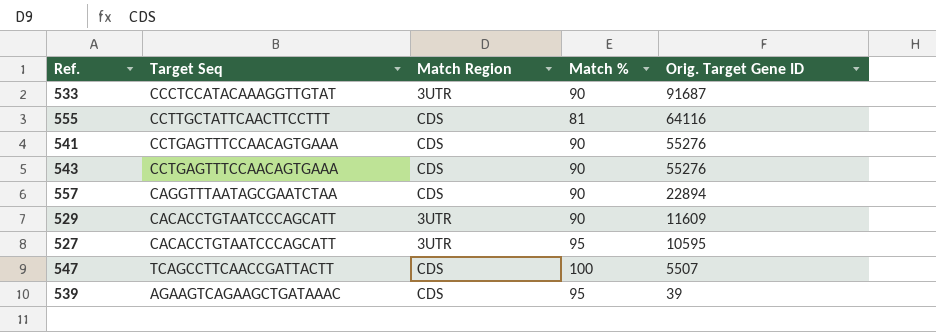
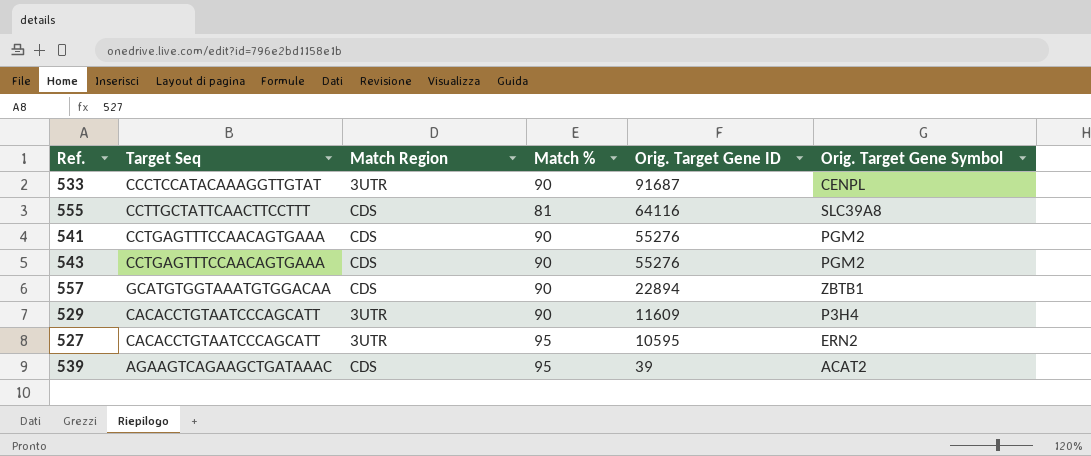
column Orig. Target Gene Symbol | position: none -> 6
row 547: TCAGCCTTCAACCGATTACTT | CDS | 100 | 5507 -> none
557 | Target Seq: CAGGTTTAATAGCGAATCTAA -> GCATGTGGTAAATGTGGACAA

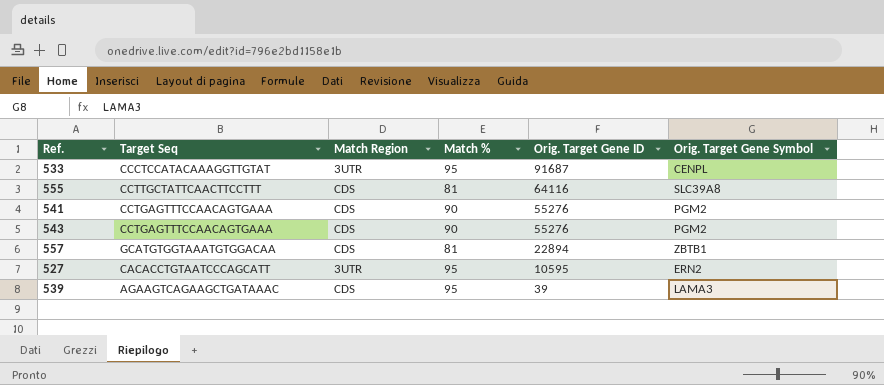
row 529: CACACCTGTAATCCCAGCATT | 3UTR | 90 | 11609 | P3H4 -> none
533 | Match %: 90 -> 95
557 | Match %: 90 -> 81
539 | Orig. Target Gene Symbol: ACAT2 -> LAMA3

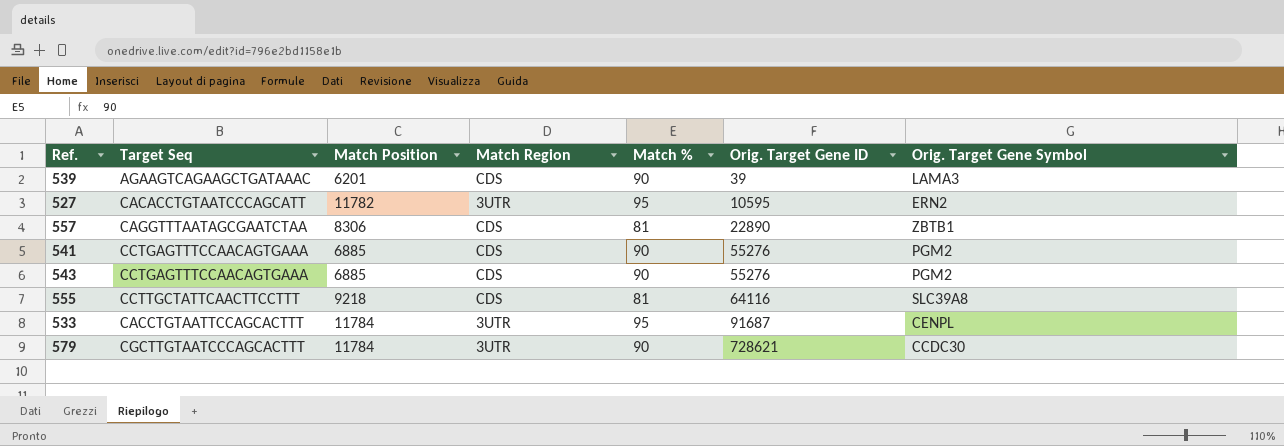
row order: Orig. Target Gene ID descending -> Orig. Target Gene ID ascending
column Match Position | position: none -> 3
539 | Match %: 95 -> 90
557 | Target Seq: GCATGTGGTAAATGTGGACAA -> CAGGTTTAATAGCGAATCTAA
557 | Orig. Target Gene ID: 22894 -> 22890
533 | Target Seq: CCCTCCATACAAAGGTTGTAT -> CACCTGTAATTCCAGCACTTT
row 579: none -> CGCTTGTAATCCCAGCACTTT | 11784 | 3UTR | 90 | 728621 | CCDC30

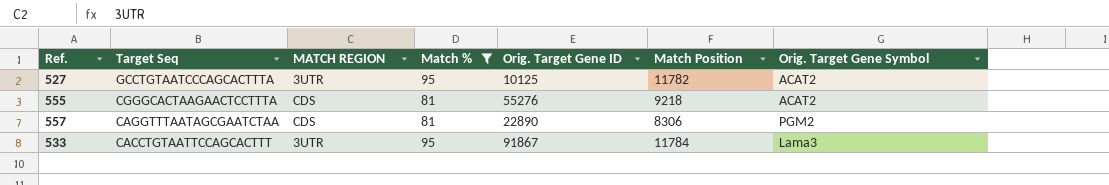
filter: none -> Match % != 90
row order: Orig. Target Gene ID ascending -> Target Seq descending
column name: Match Region -> MATCH REGION
column Match Position | position: 3 -> 6
527 | Target Seq: CACACCTGTAATCCCAGCATT -> GCCTGTAATCCCAGCACTTTA
527 | Orig. Target Gene ID: 10595 -> 10125
527 | Orig. Target Gene Symbol: ERN2 -> ACAT2
555 | Target Seq: CCTTGCTATTCAACTTCCTTT -> CGGGCACTAAGAACTCCTTTA
555 | Orig. Target Gene ID: 64116 -> 55276
555 | Orig. Target Gene Symbol: SLC39A8 -> ACAT2
557 | Orig. Target Gene Symbol: ZBTB1 -> PGM2
533 | Orig. Target Gene ID: 91687 -> 91867
533 | Orig. Target Gene Symbol: CENPL -> Lama3

